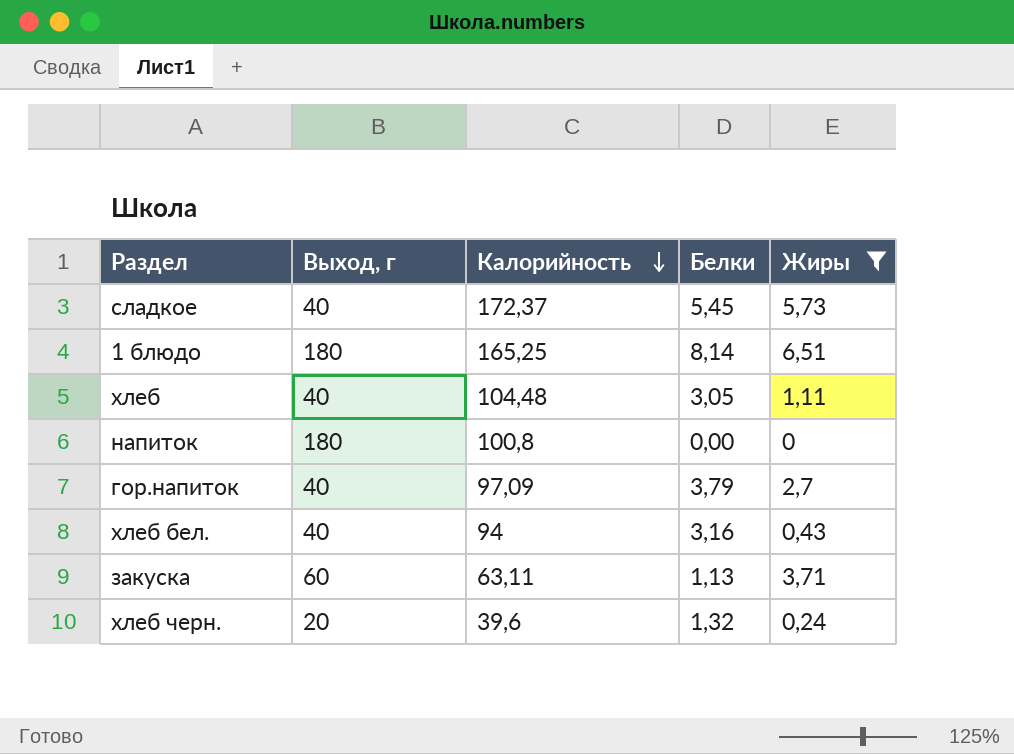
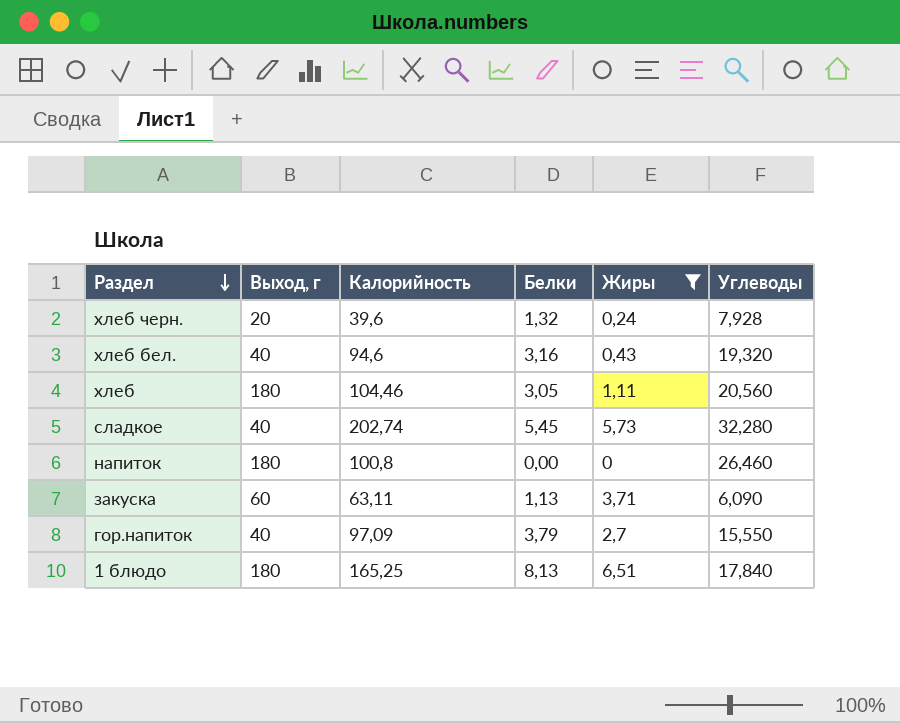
row order: Калорийность descending -> Раздел descending
column Углеводы | position: none -> 6
хлеб бел. | Калорийность: 94 -> 94,6
хлеб | Выход, г: 40 -> 180
хлеб | Калорийность: 104,48 -> 104,46
сладкое | Калорийность: 172,37 -> 202,74
1 блюдо | Белки: 8,14 -> 8,13

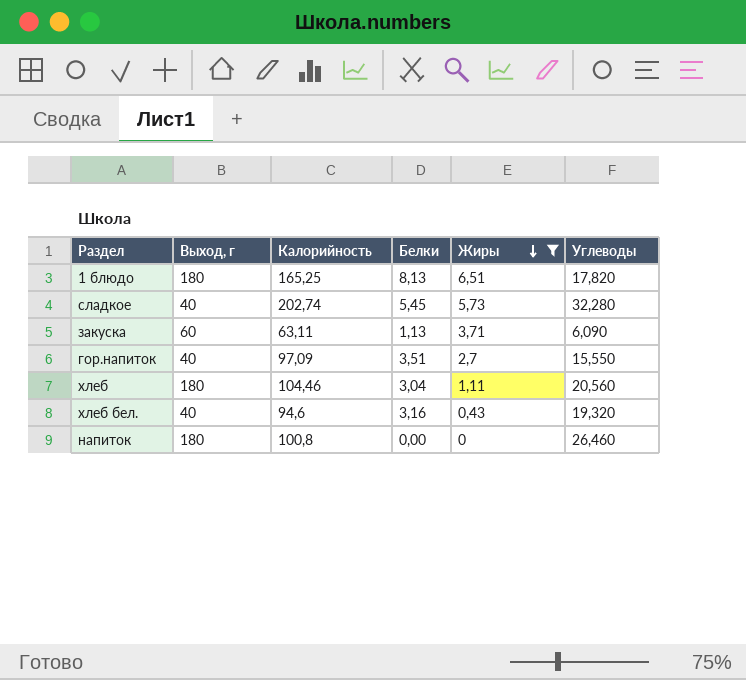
row order: Раздел descending -> Жиры descending
row хлеб черн.: 20 | 39,6 | 1,32 | 0,24 | 7,928 -> none
1 блюдо | Углеводы: 17,840 -> 17,820
гор.напиток | Белки: 3,79 -> 3,51
хлеб | Белки: 3,05 -> 3,04

